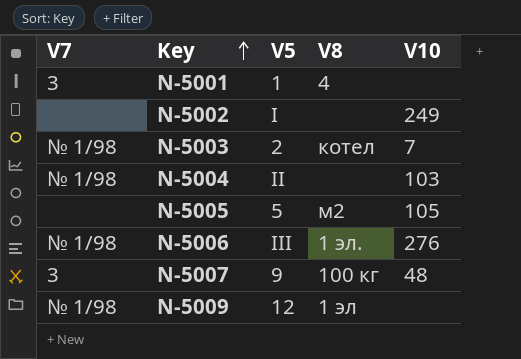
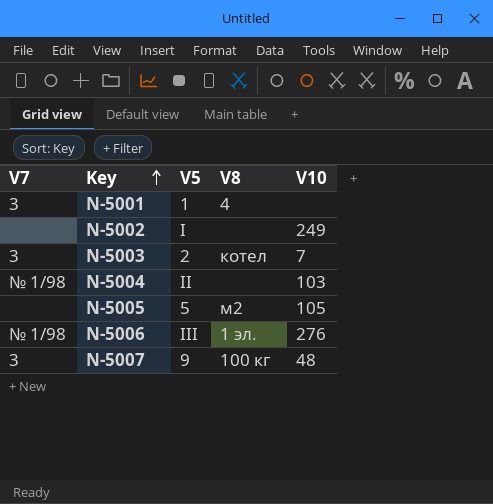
row N-5009: № 1/98 | 12 | 1 эл | none -> none
N-5003 | V7: № 1/98 -> 3

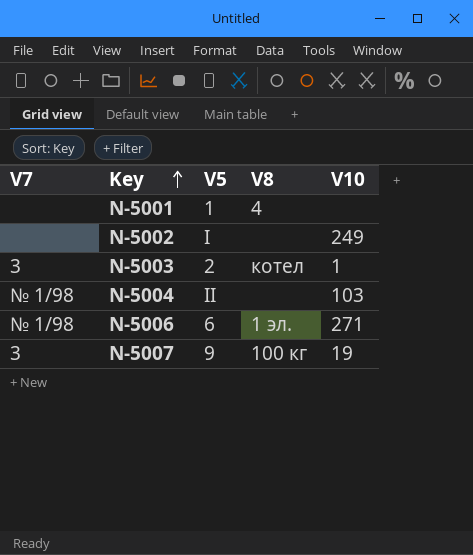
row N-5005: none | 5 | м2 | 105 -> none
N-5001 | V7: 3 -> none
N-5003 | V10: 7 -> 1
N-5006 | V5: III -> 6
N-5006 | V10: 276 -> 271
N-5007 | V10: 48 -> 19

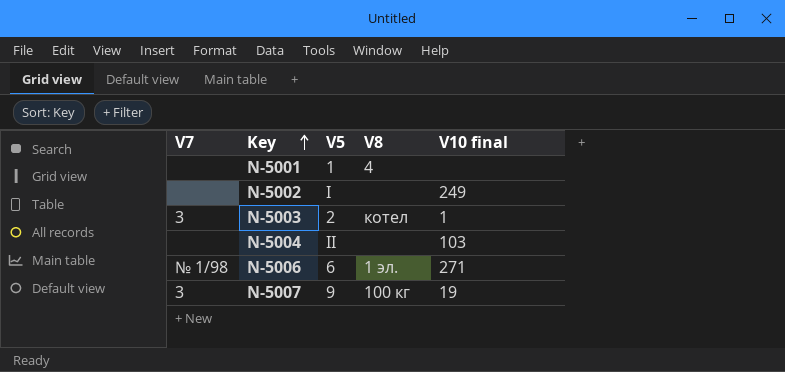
column name: V10 -> V10 final
N-5004 | V7: № 1/98 -> none

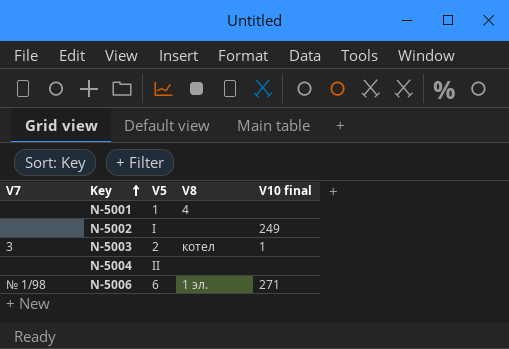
row N-5007: 3 | 9 | 100 кг | 19 -> none
N-5004 | V10 final: 103 -> none

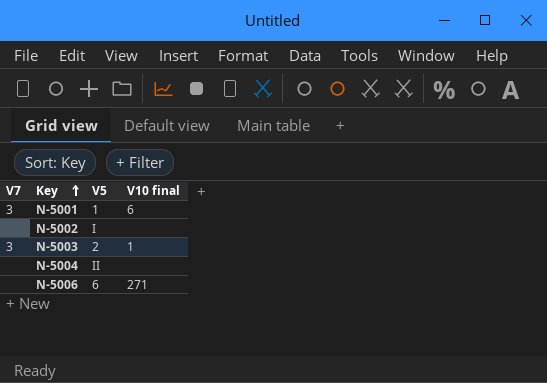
column V8 | position: 4 -> none
N-5001 | V7: none -> 3
N-5001 | V10 final: none -> 6
N-5002 | V10 final: 249 -> none
N-5006 | V7: № 1/98 -> none

